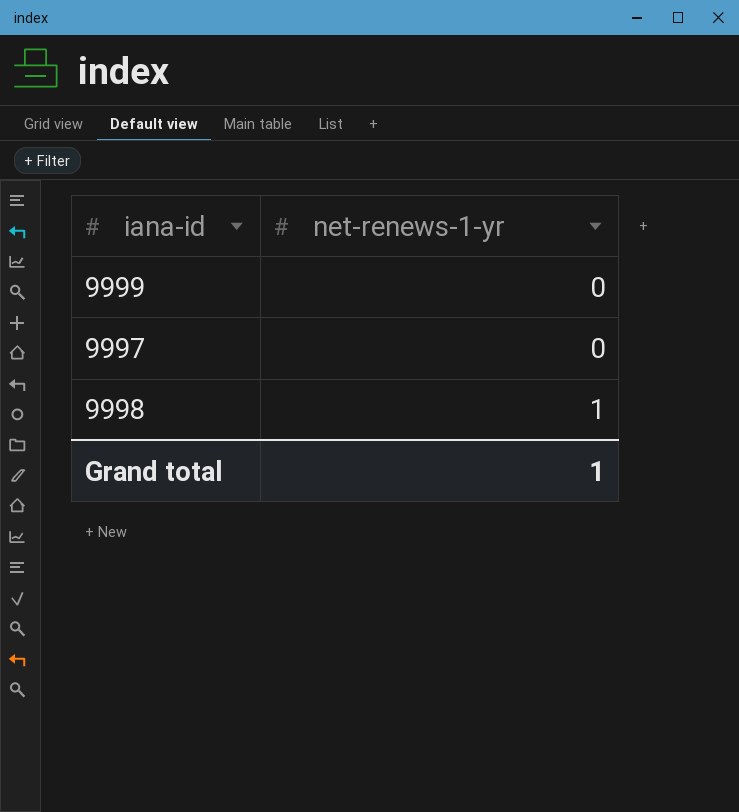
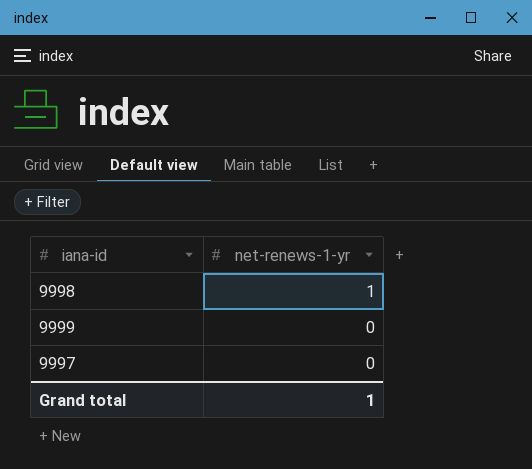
row order: net-renews-1-yr ascending -> net-renews-1-yr descending

